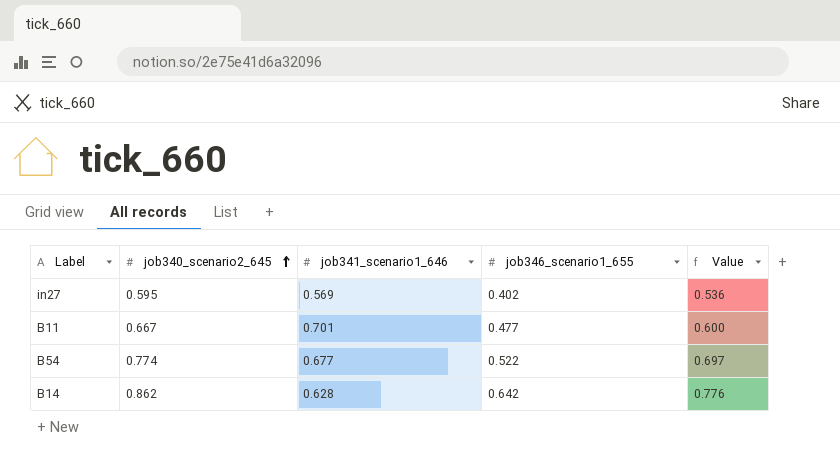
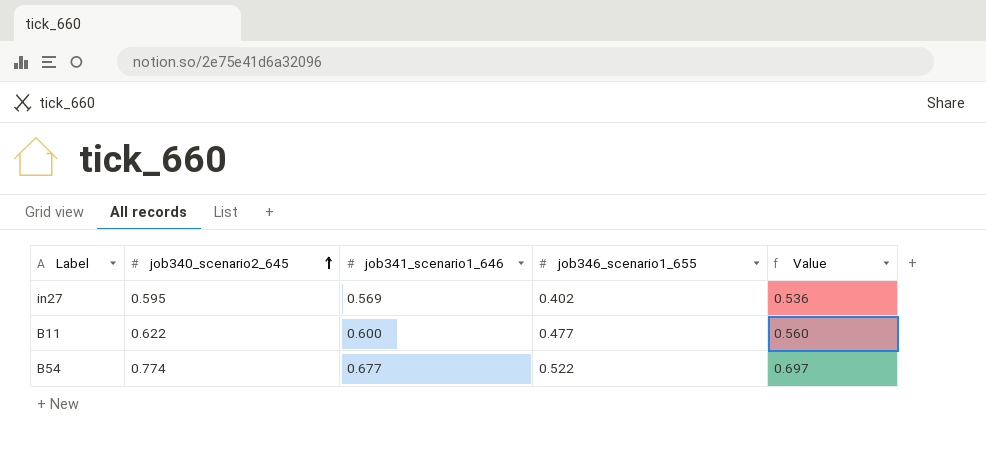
row B14: 0.862 | 0.628 | 0.642 | 0.776 -> none
B11 | job340_scenario2_645: 0.667 -> 0.622
B11 | job341_scenario1_646: 0.701 -> 0.600
B11 | Value: 0.600 -> 0.560

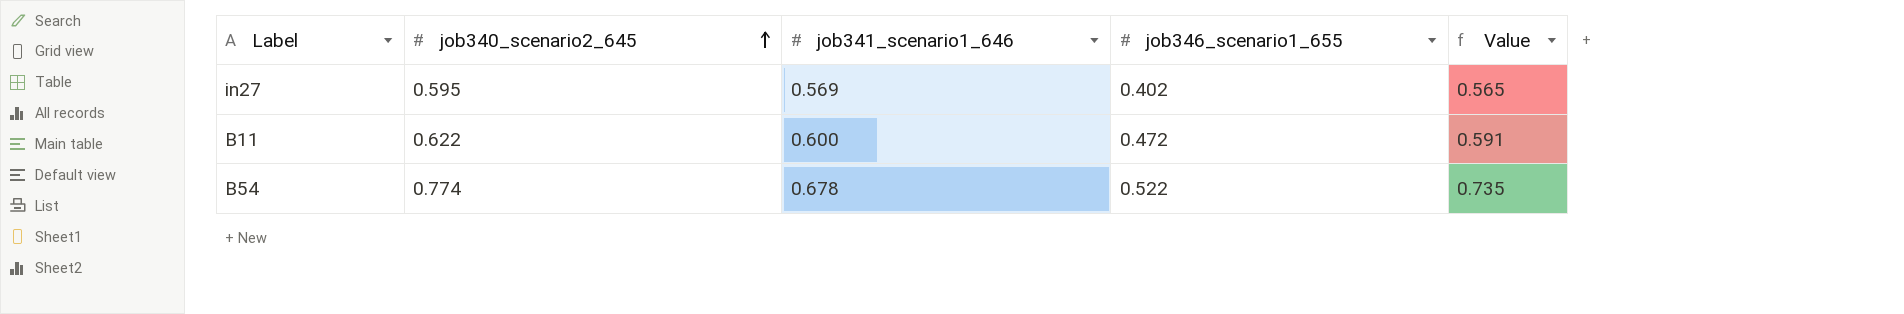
column Value | formula: [job340_scenario2_645] * 0.9 -> [job340_scenario2_645] * 0.95
B11 | job346_scenario1_655: 0.477 -> 0.472
B54 | job341_scenario1_646: 0.677 -> 0.678

